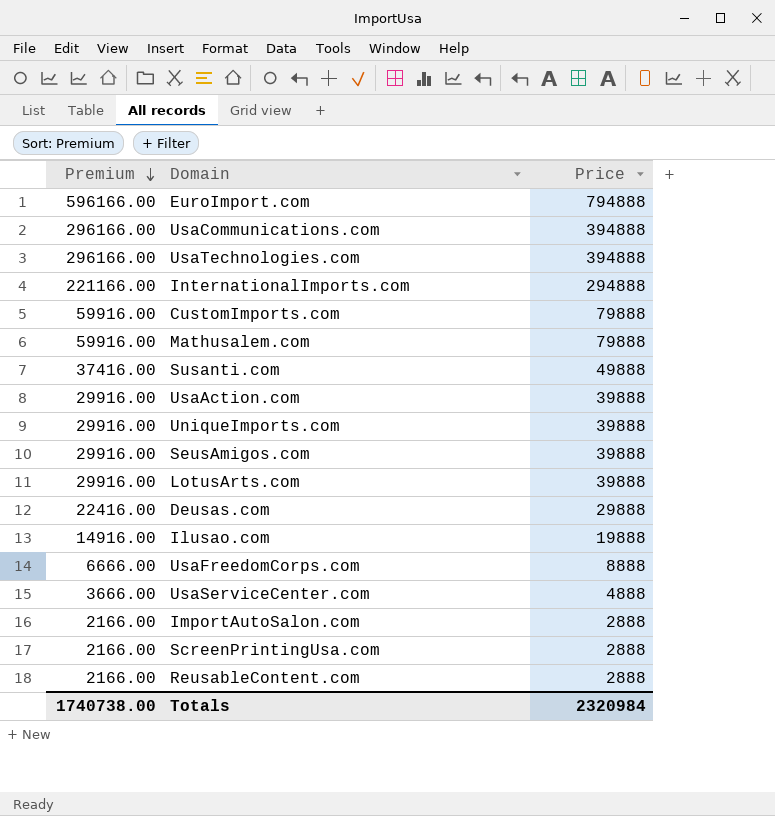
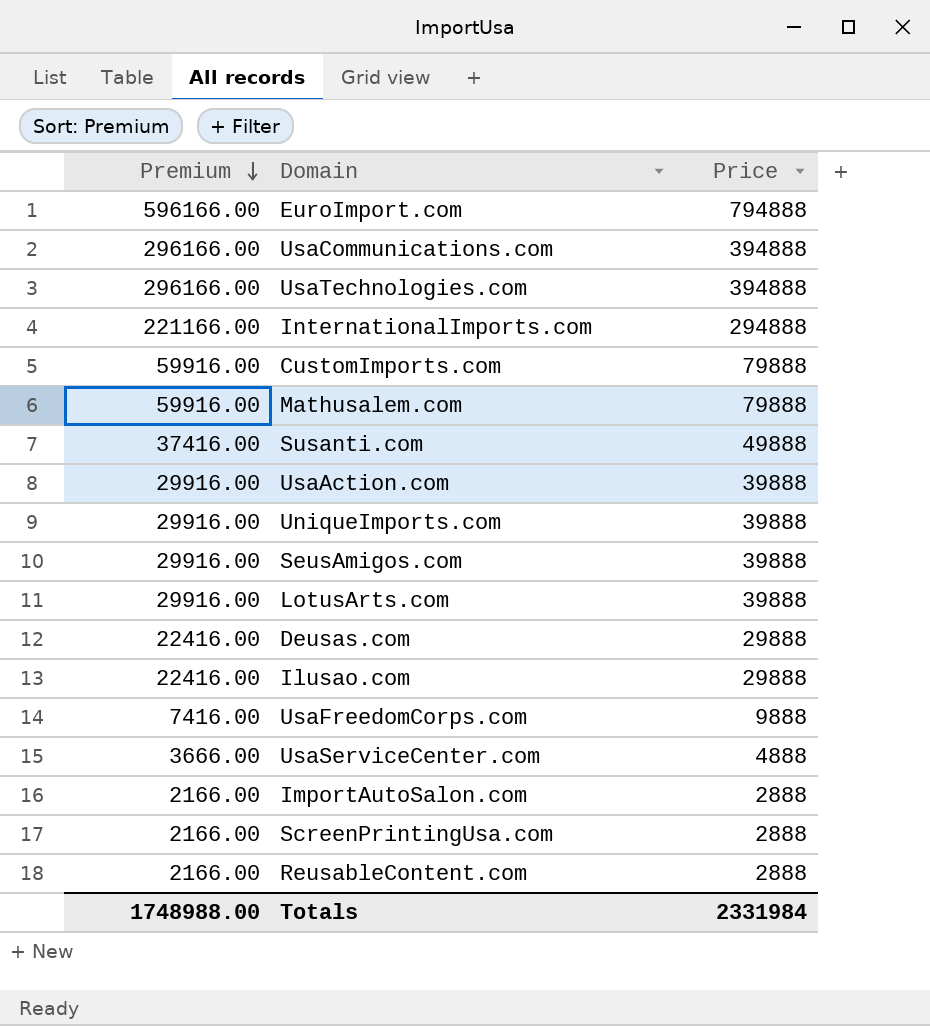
Ilusao.com | Premium: 14916.00 -> 22416.00
Ilusao.com | Price: 19888 -> 29888
UsaFreedomCorps.com | Premium: 6666.00 -> 7416.00
UsaFreedomCorps.com | Price: 8888 -> 9888
Totals | Premium: 1740738.00 -> 1748988.00
Totals | Price: 2320984 -> 2331984

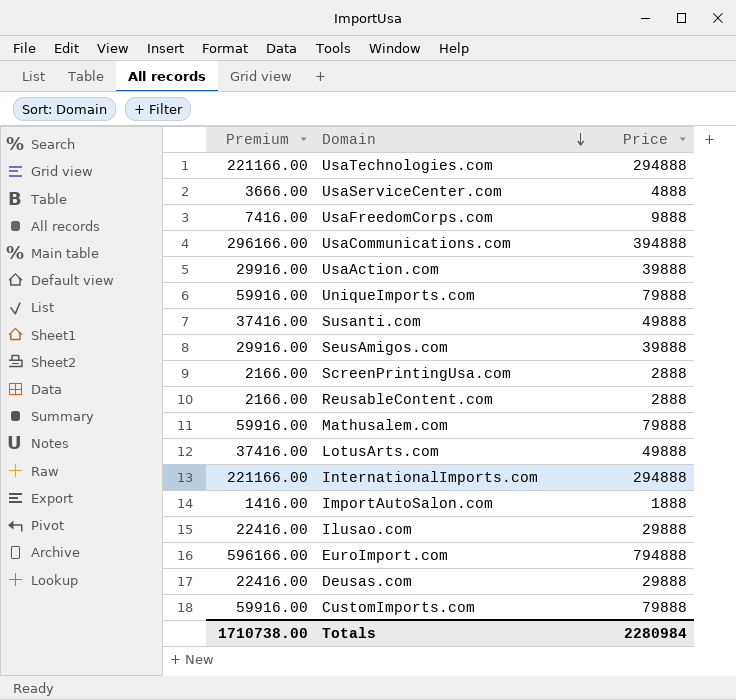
row order: Premium descending -> Domain descending
UsaTechnologies.com | Premium: 296166.00 -> 221166.00
UsaTechnologies.com | Price: 394888 -> 294888
UniqueImports.com | Premium: 29916.00 -> 59916.00
UniqueImports.com | Price: 39888 -> 79888
LotusArts.com | Premium: 29916.00 -> 37416.00
LotusArts.com | Price: 39888 -> 49888
ImportAutoSalon.com | Premium: 2166.00 -> 1416.00
ImportAutoSalon.com | Price: 2888 -> 1888
Totals | Premium: 1748988.00 -> 1710738.00
Totals | Price: 2331984 -> 2280984

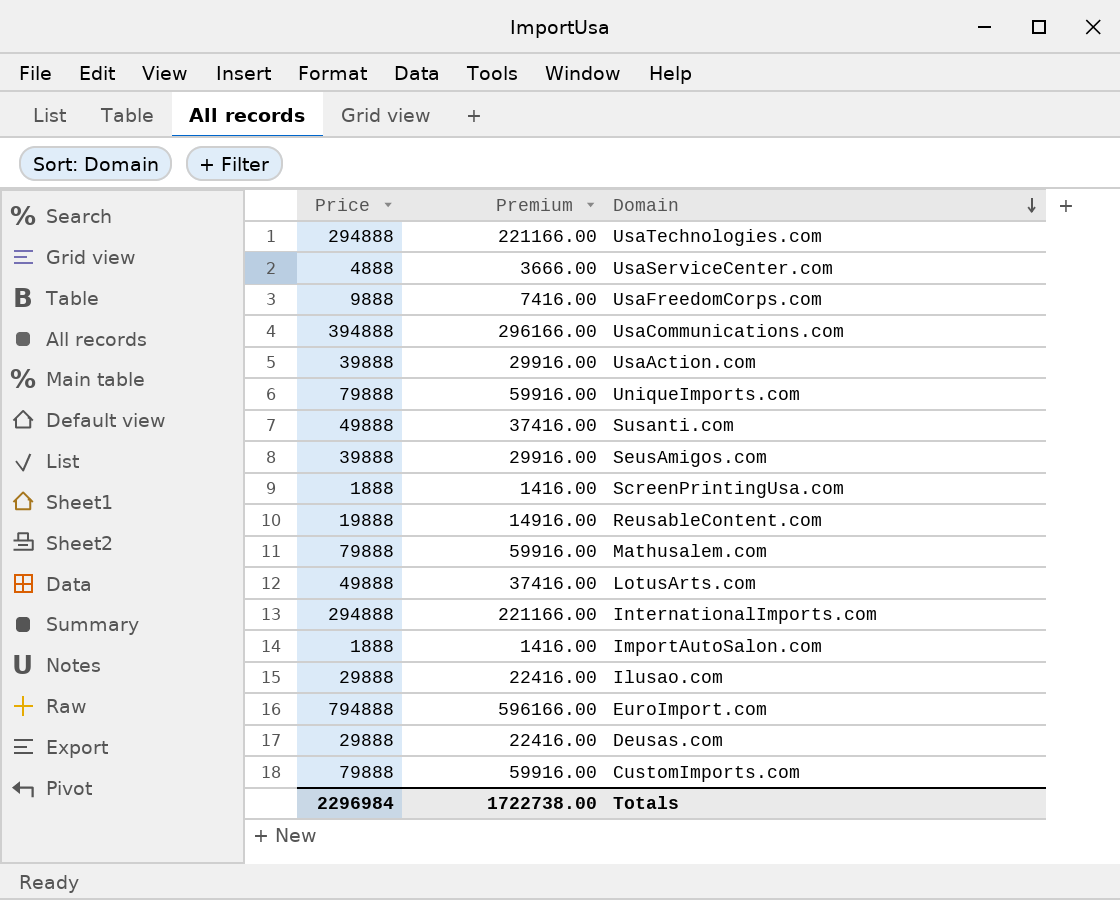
column Price | position: 3 -> 1
ScreenPrintingUsa.com | Price: 2888 -> 1888
ScreenPrintingUsa.com | Premium: 2166.00 -> 1416.00
ReusableContent.com | Price: 2888 -> 19888
ReusableContent.com | Premium: 2166.00 -> 14916.00
Totals | Price: 2280984 -> 2296984
Totals | Premium: 1710738.00 -> 1722738.00

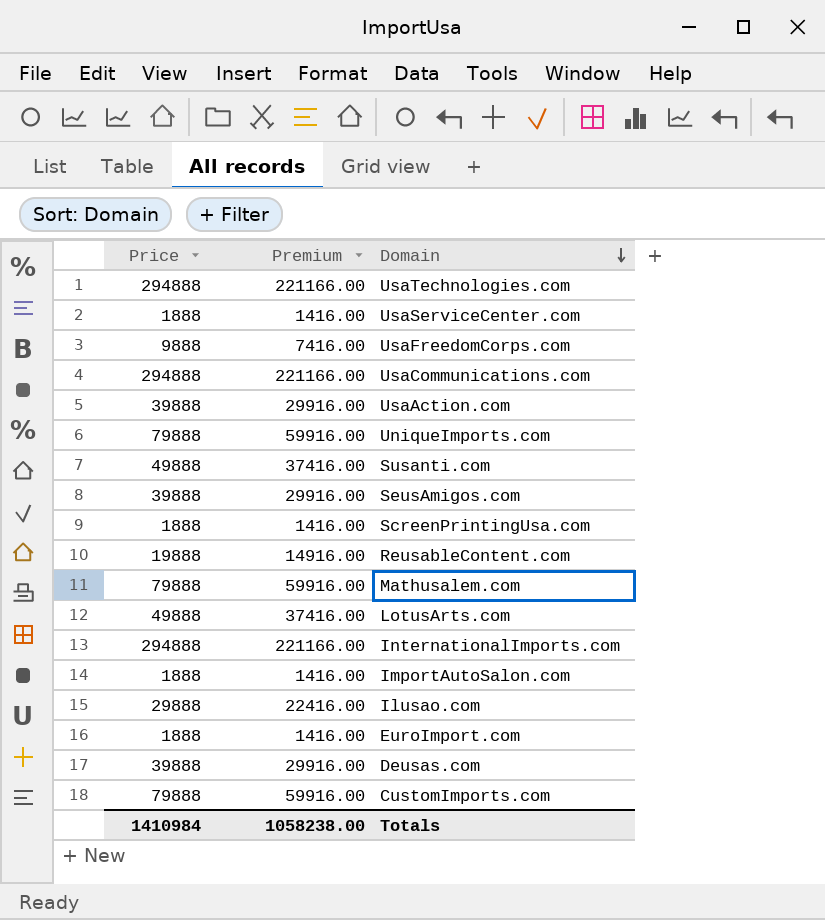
UsaServiceCenter.com | Price: 4888 -> 1888
UsaServiceCenter.com | Premium: 3666.00 -> 1416.00
UsaCommunications.com | Price: 394888 -> 294888
UsaCommunications.com | Premium: 296166.00 -> 221166.00
EuroImport.com | Price: 794888 -> 1888
EuroImport.com | Premium: 596166.00 -> 1416.00
Deusas.com | Price: 29888 -> 39888
Deusas.com | Premium: 22416.00 -> 29916.00
Totals | Price: 2296984 -> 1410984
Totals | Premium: 1722738.00 -> 1058238.00

